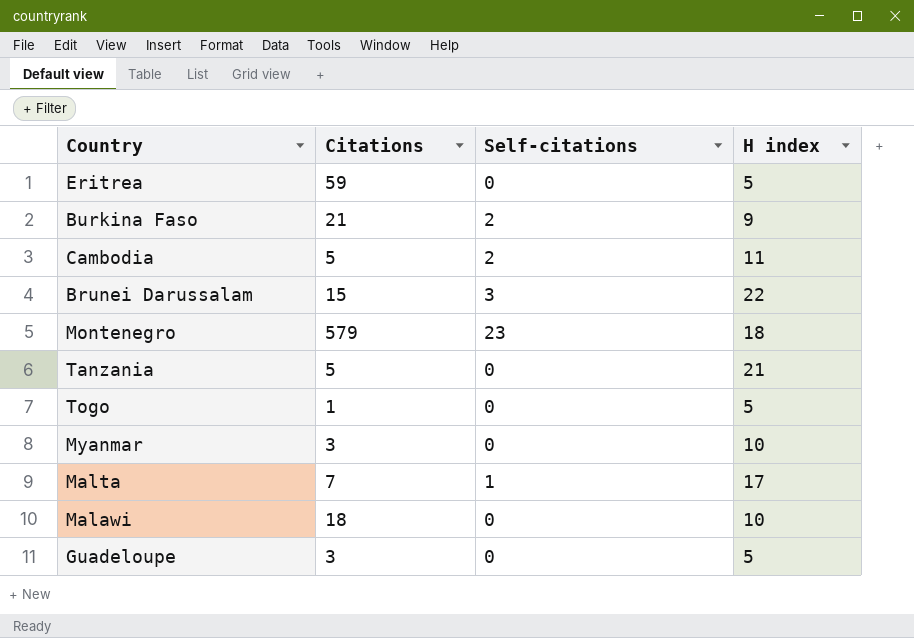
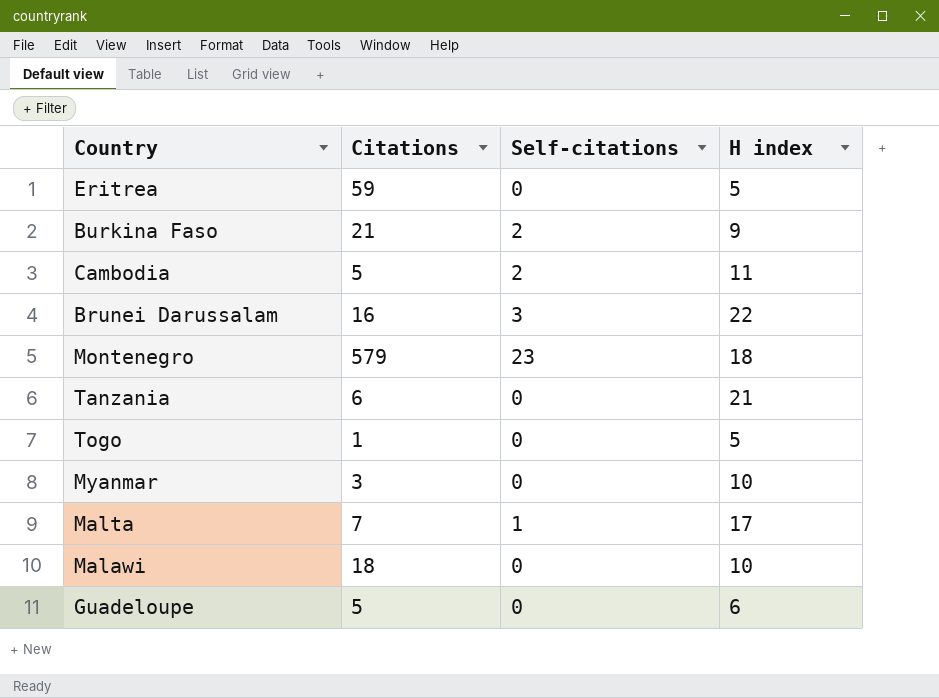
Brunei Darussalam | Citations: 15 -> 16
Tanzania | Citations: 5 -> 6
Guadeloupe | Citations: 3 -> 5
Guadeloupe | H index: 5 -> 6

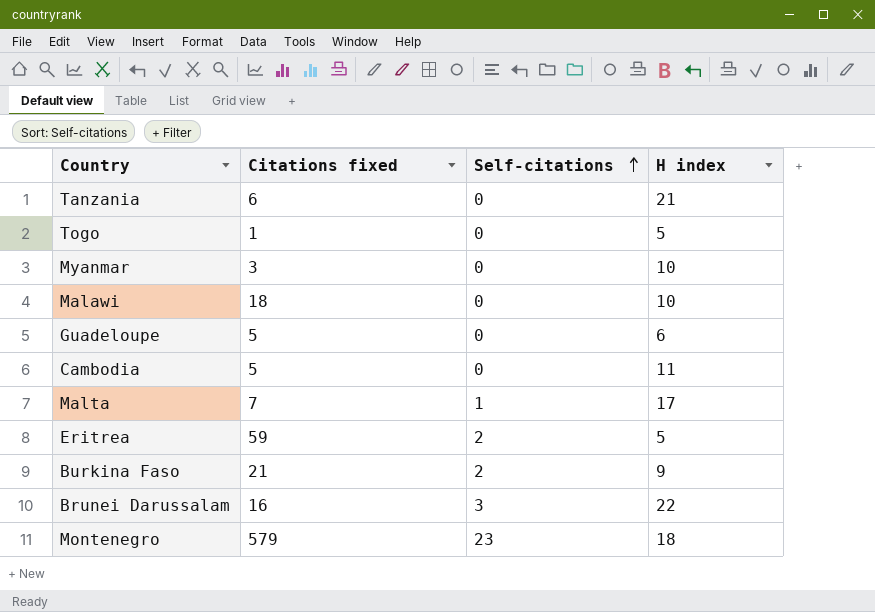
row order: none -> Self-citations ascending
column name: Citations -> Citations fixed
Cambodia | Self-citations: 2 -> 0
Eritrea | Self-citations: 0 -> 2

